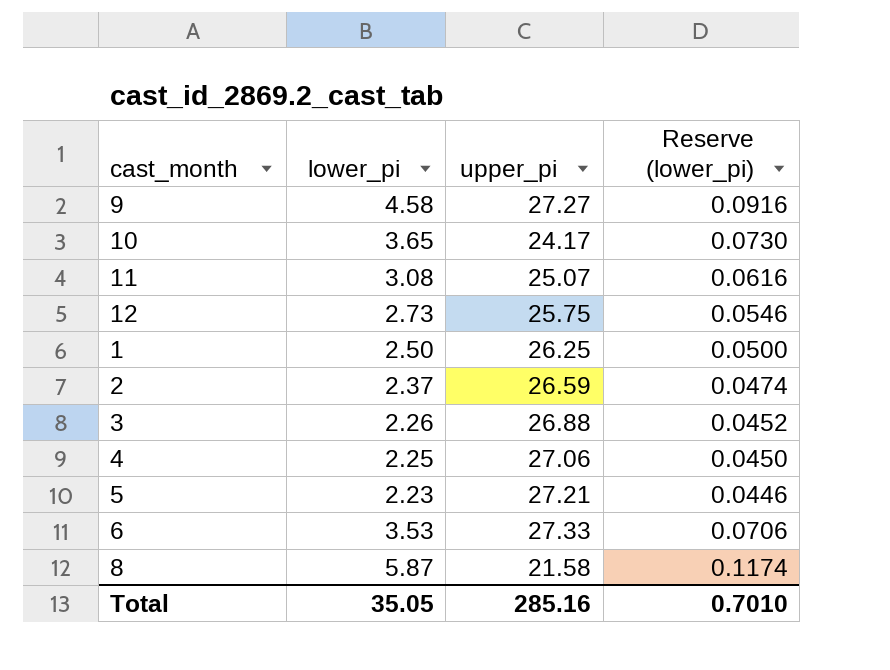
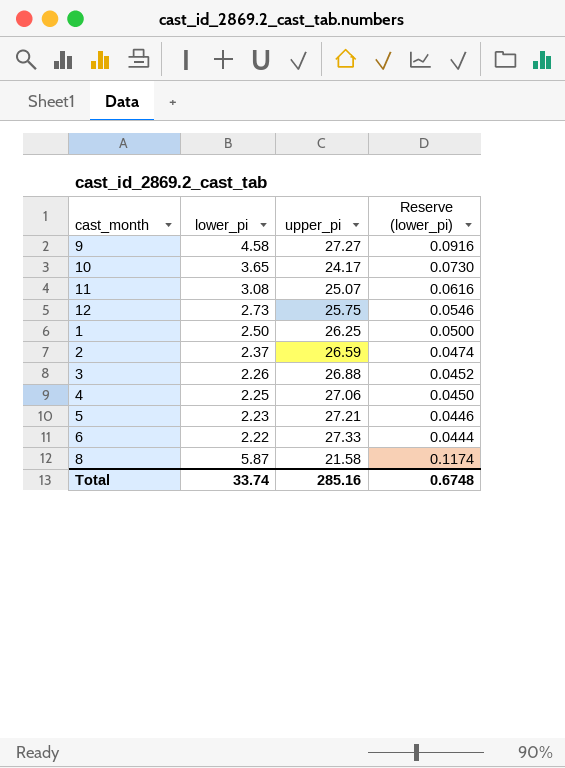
6 | lower_pi: 3.53 -> 2.22
6 | Reserve (lower_pi): 0.0706 -> 0.0444
Total | lower_pi: 35.05 -> 33.74
Total | Reserve (lower_pi): 0.7010 -> 0.6748

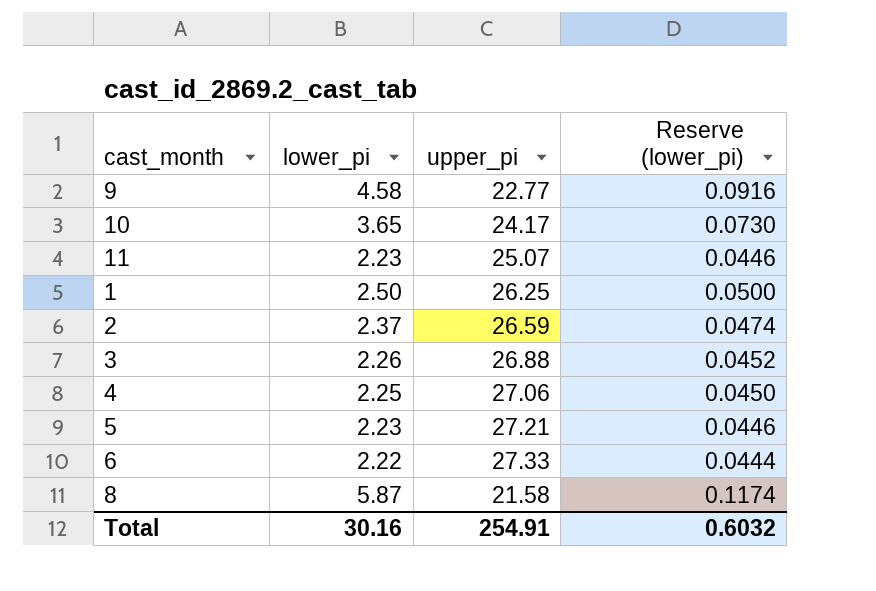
row 12: 2.73 | 25.75 | 0.0546 -> none
9 | upper_pi: 27.27 -> 22.77
11 | lower_pi: 3.08 -> 2.23
11 | Reserve (lower_pi): 0.0616 -> 0.0446
Total | lower_pi: 33.74 -> 30.16
Total | upper_pi: 285.16 -> 254.91
Total | Reserve (lower_pi): 0.6748 -> 0.6032

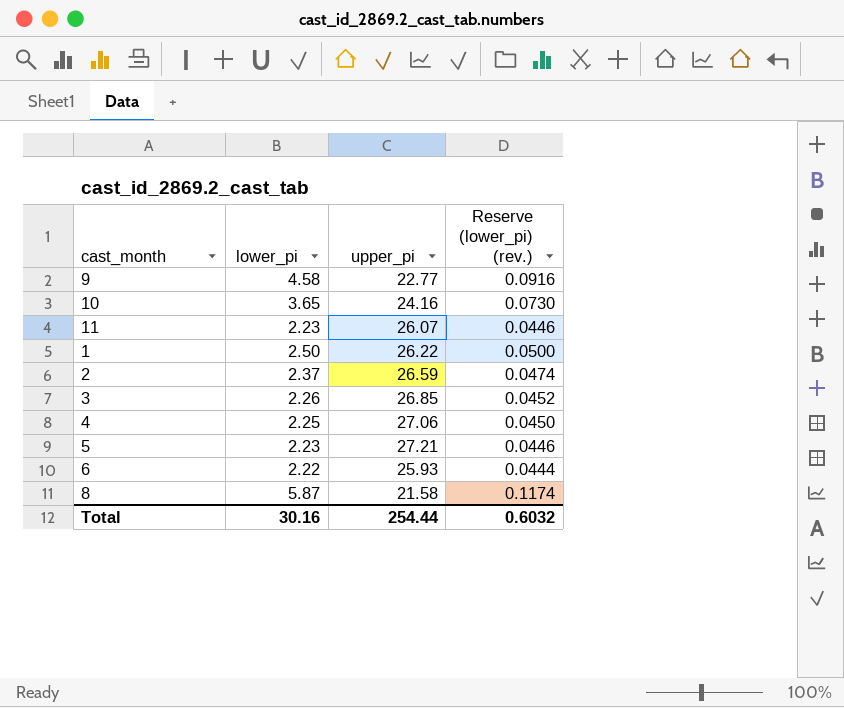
column name: Reserve (lower_pi) -> Reserve (lower_pi) (rev.)
10 | upper_pi: 24.17 -> 24.16
11 | upper_pi: 25.07 -> 26.07
1 | upper_pi: 26.25 -> 26.22
3 | upper_pi: 26.88 -> 26.85
6 | upper_pi: 27.33 -> 25.93
Total | upper_pi: 254.91 -> 254.44

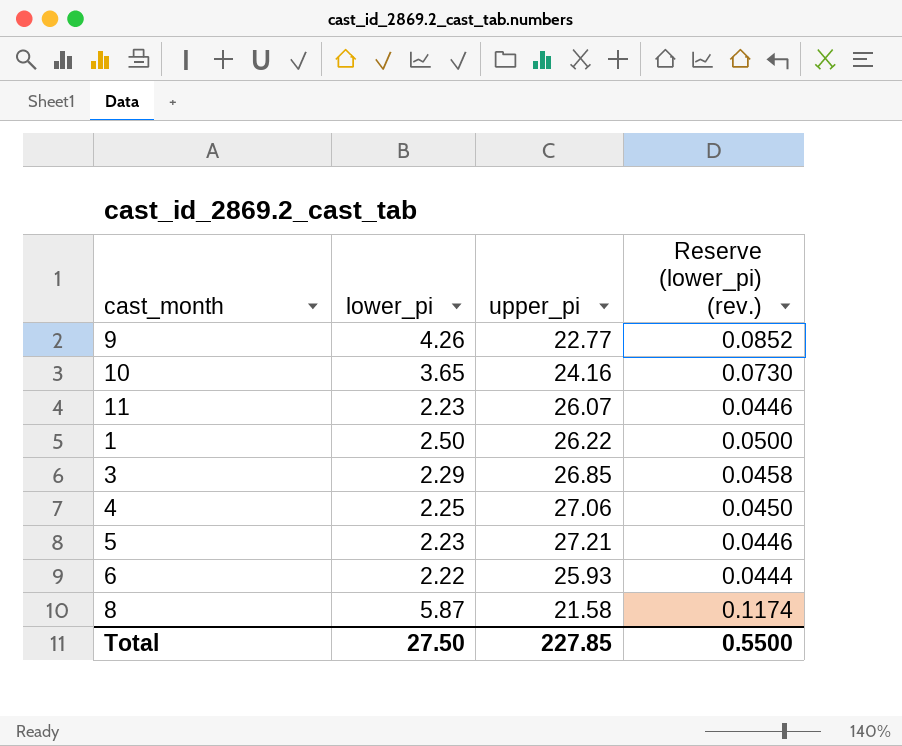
row 2: 2.37 | 26.59 | 0.0474 -> none
9 | lower_pi: 4.58 -> 4.26
9 | Reserve (lower_pi) (rev.): 0.0916 -> 0.0852
3 | lower_pi: 2.26 -> 2.29
3 | Reserve (lower_pi) (rev.): 0.0452 -> 0.0458
Total | lower_pi: 30.16 -> 27.50
Total | upper_pi: 254.44 -> 227.85
Total | Reserve (lower_pi) (rev.): 0.6032 -> 0.5500

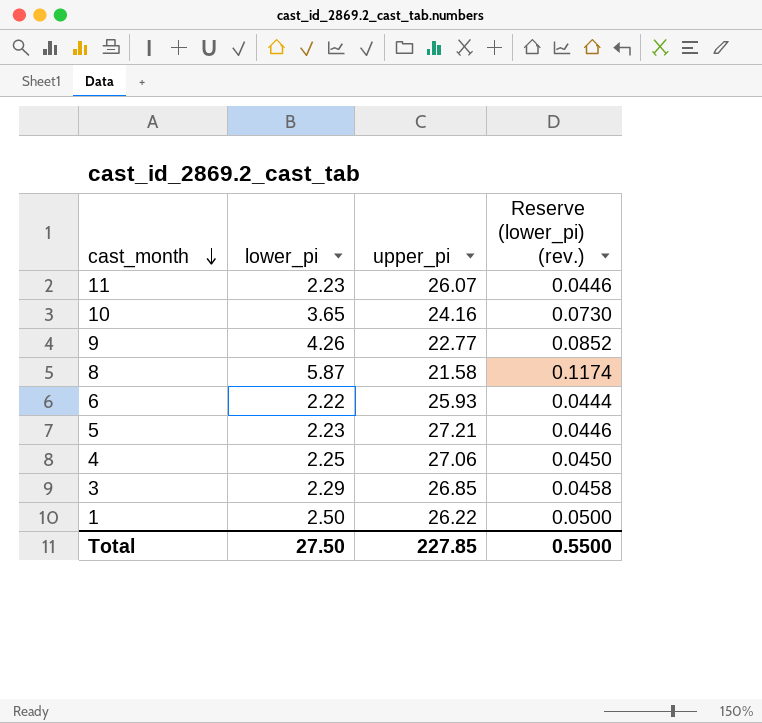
row order: none -> cast_month descending

